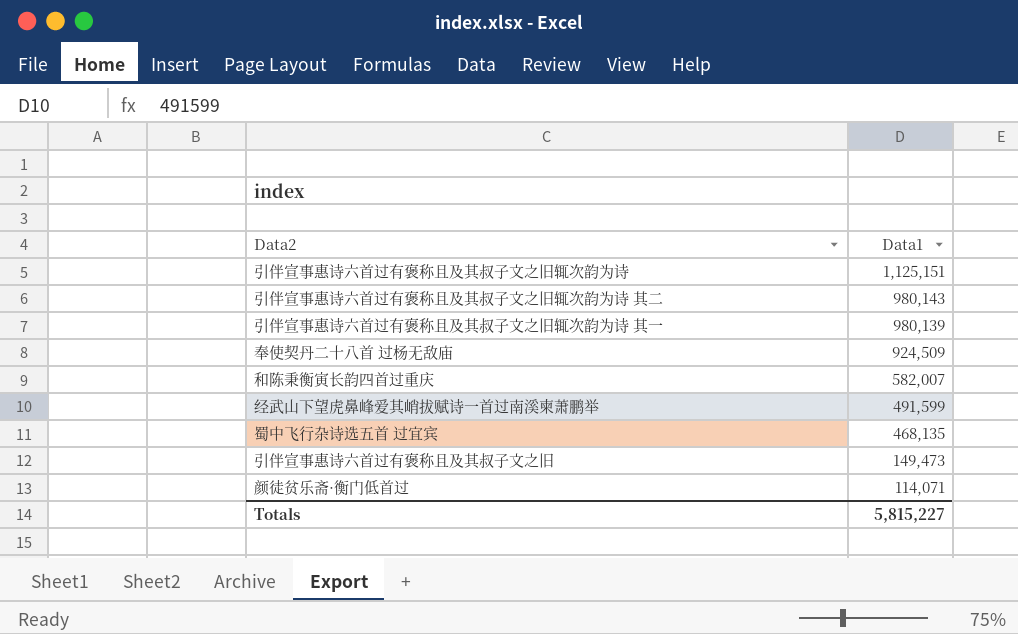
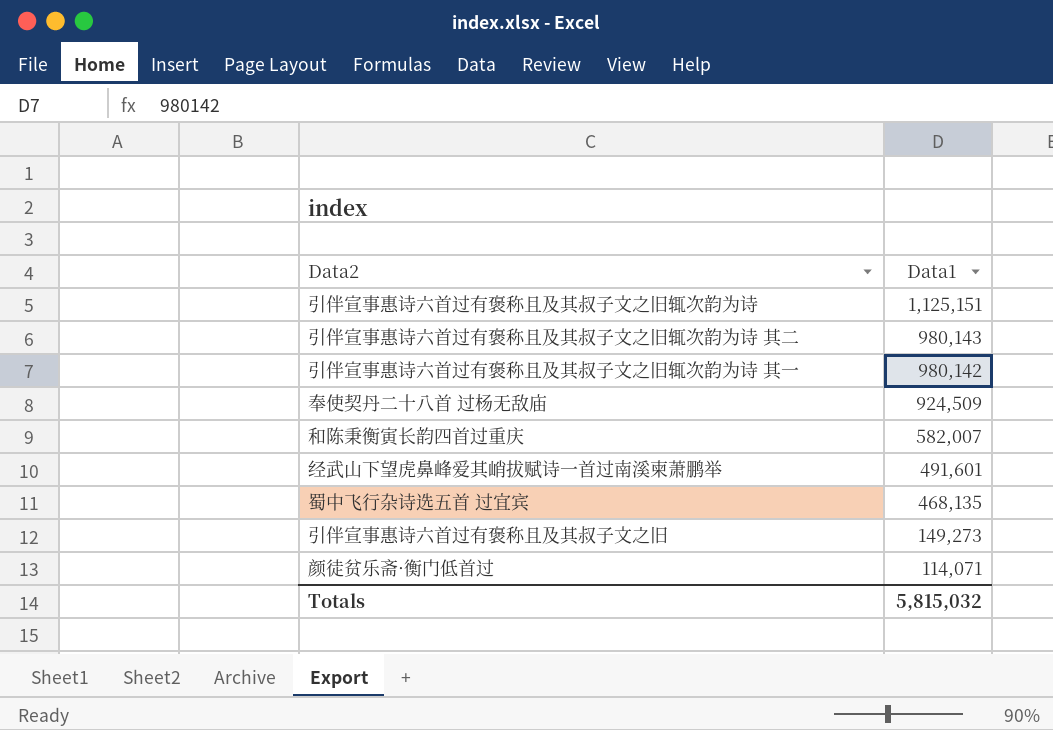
引伴宣事惠诗六首过有褒称且及其叔子文之旧辄次韵为诗 其一 | Data1: 980,139 -> 980,142
经武山下望虎鼻峰爱其峭拔赋诗一首过南溪柬萧鹏举 | Data1: 491,599 -> 491,601
引伴宣事惠诗六首过有褒称且及其叔子文之旧 | Data1: 149,473 -> 149,273
Totals | Data1: 5,815,227 -> 5,815,032

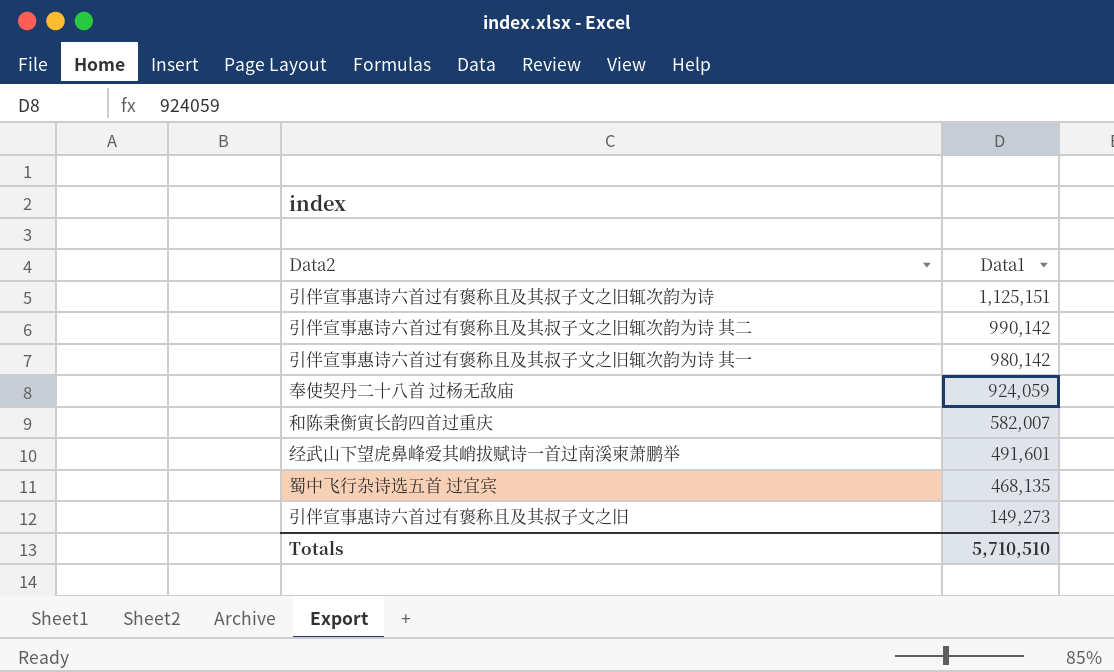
row 颜徒贫乐斋·衡门低首过: 114,071 -> none
引伴宣事惠诗六首过有褒称且及其叔子文之旧辄次韵为诗 其二 | Data1: 980,143 -> 990,142
奉使契丹二十八首 过杨无敌庙 | Data1: 924,509 -> 924,059
Totals | Data1: 5,815,032 -> 5,710,510

